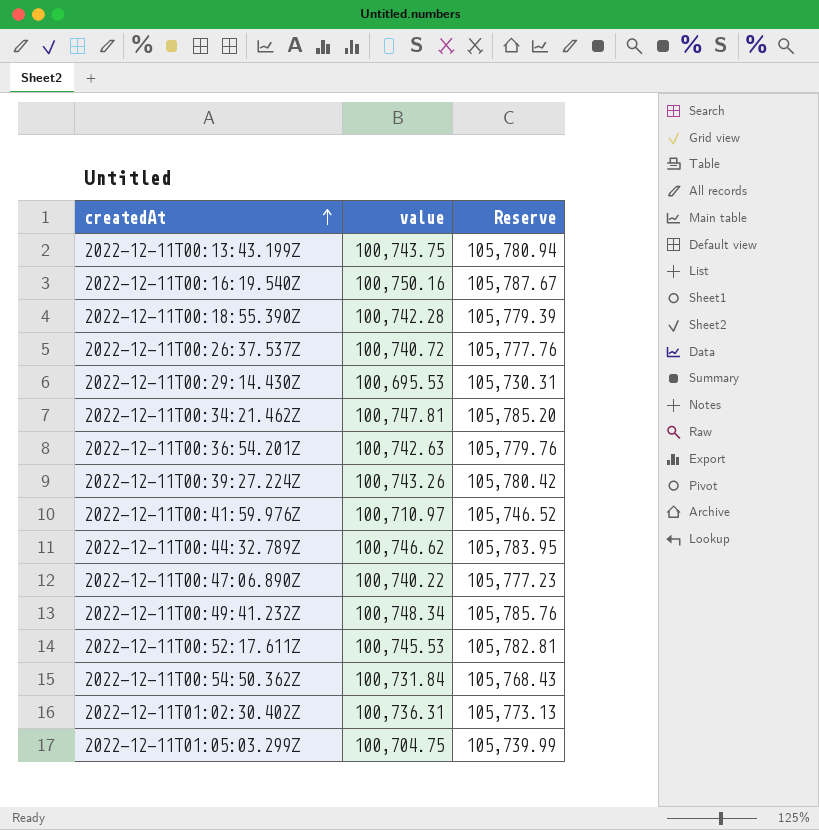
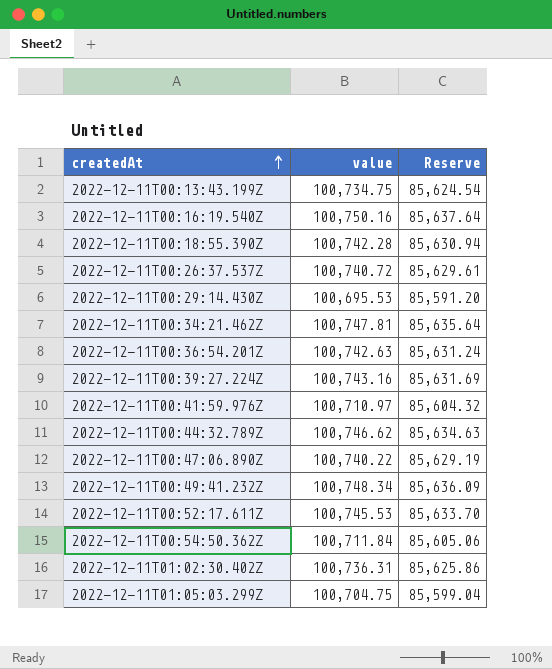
column Reserve | formula: [value] * 1.05 -> [value] * 0.85
2022-12-11T00:13:43.199Z | value: 100,743.75 -> 100,734.75
2022-12-11T00:39:27.224Z | value: 100,743.26 -> 100,743.16
2022-12-11T00:54:50.362Z | value: 100,731.84 -> 100,711.84

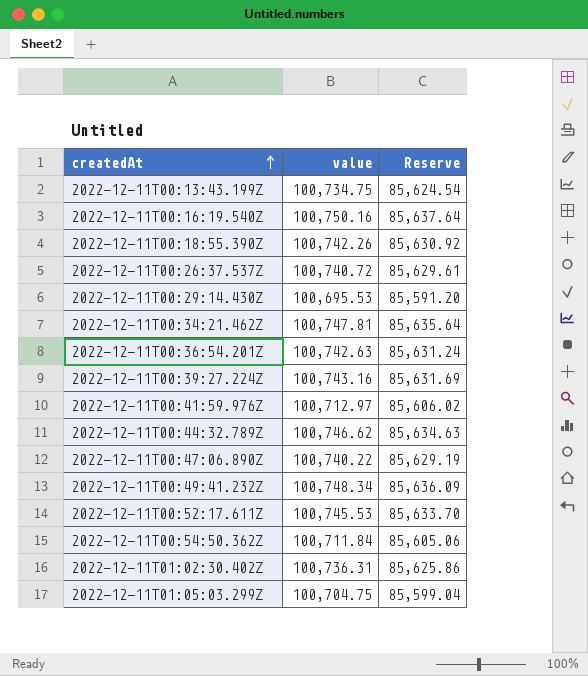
2022-12-11T00:18:55.390Z | value: 100,742.28 -> 100,742.26
2022-12-11T00:18:55.390Z | Reserve: 85,630.94 -> 85,630.92
2022-12-11T00:41:59.976Z | value: 100,710.97 -> 100,712.97
2022-12-11T00:41:59.976Z | Reserve: 85,604.32 -> 85,606.02

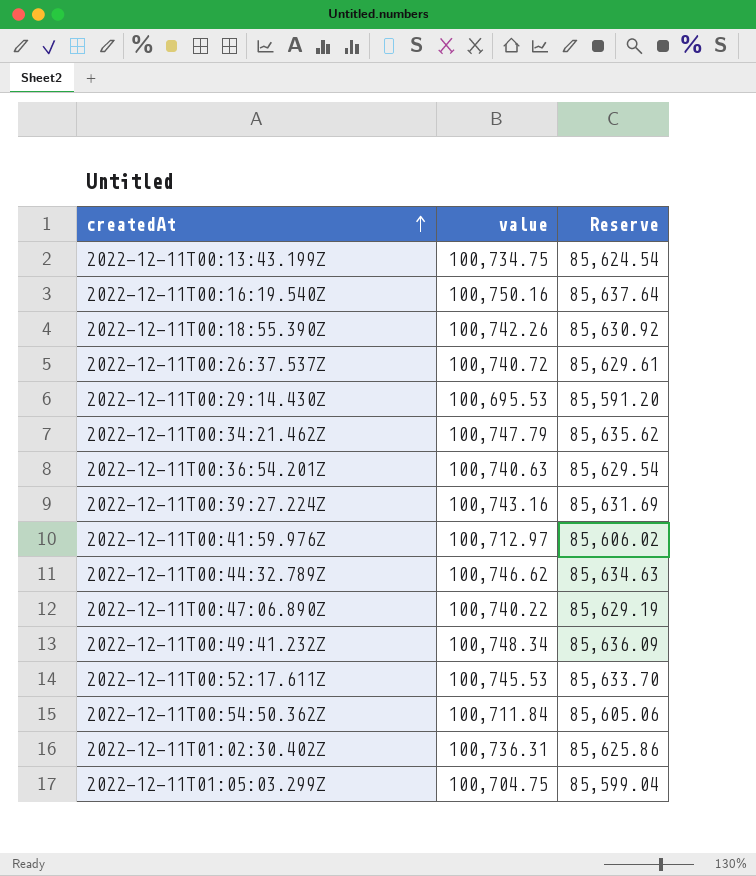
2022-12-11T00:34:21.462Z | value: 100,747.81 -> 100,747.79
2022-12-11T00:34:21.462Z | Reserve: 85,635.64 -> 85,635.62
2022-12-11T00:36:54.201Z | value: 100,742.63 -> 100,740.63
2022-12-11T00:36:54.201Z | Reserve: 85,631.24 -> 85,629.54

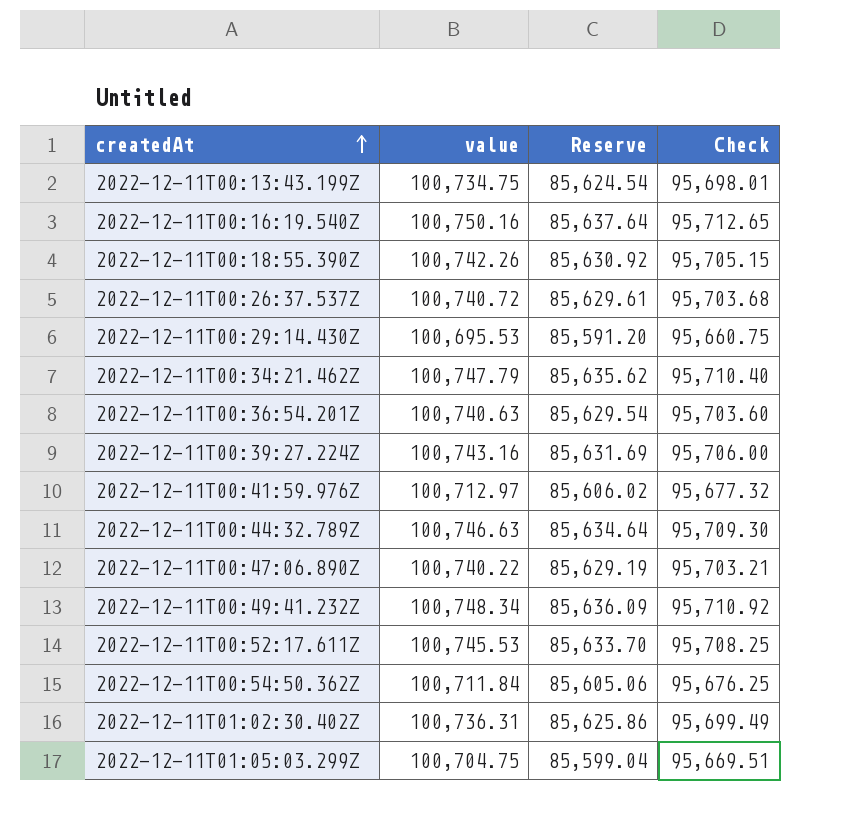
column Check | formula: none -> [value] * 0.95
2022-12-11T00:44:32.789Z | value: 100,746.62 -> 100,746.63
2022-12-11T00:44:32.789Z | Reserve: 85,634.63 -> 85,634.64

